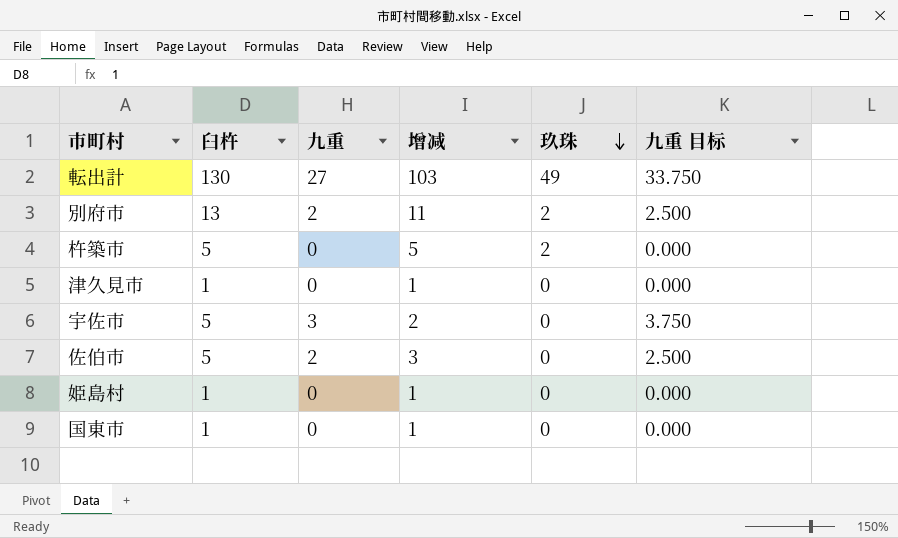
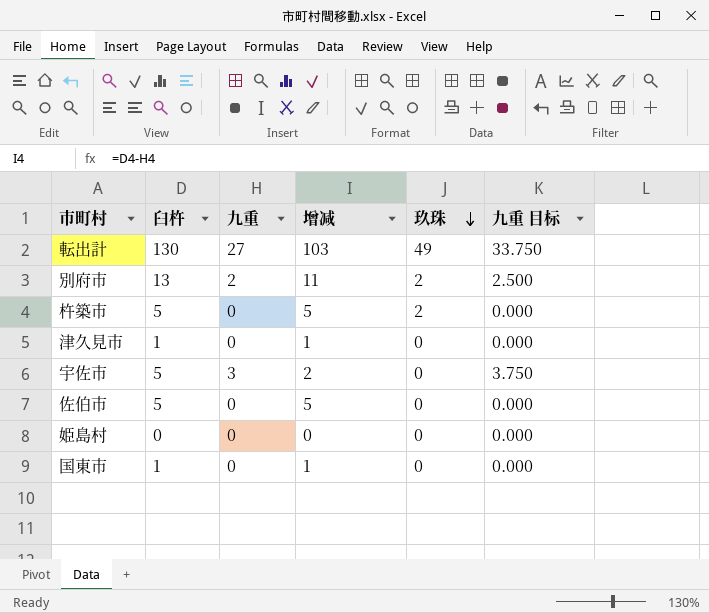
佐伯市 | 九重: 2 -> 0
佐伯市 | 增减: 3 -> 5
佐伯市 | 九重 目标: 2.500 -> 0.000
姫島村 | 臼杵: 1 -> 0
姫島村 | 增减: 1 -> 0

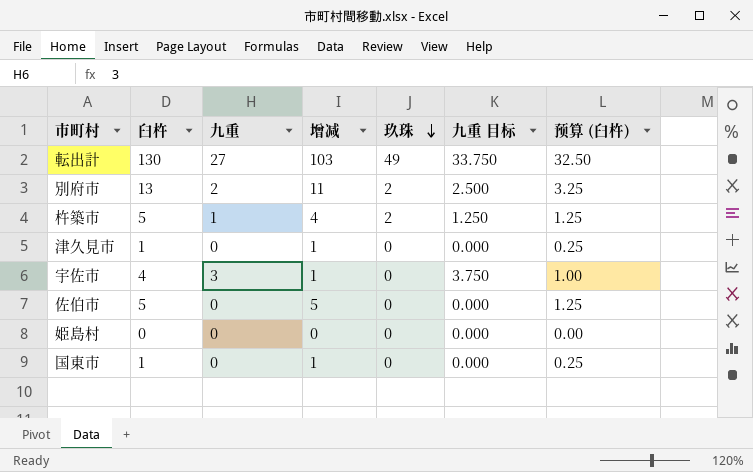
column 预算 (臼杵) | formula: none -> [臼杵] * 0.25
杵築市 | 九重: 0 -> 1
杵築市 | 增减: 5 -> 4
杵築市 | 九重 目标: 0.000 -> 1.250
宇佐市 | 臼杵: 5 -> 4
宇佐市 | 增减: 2 -> 1

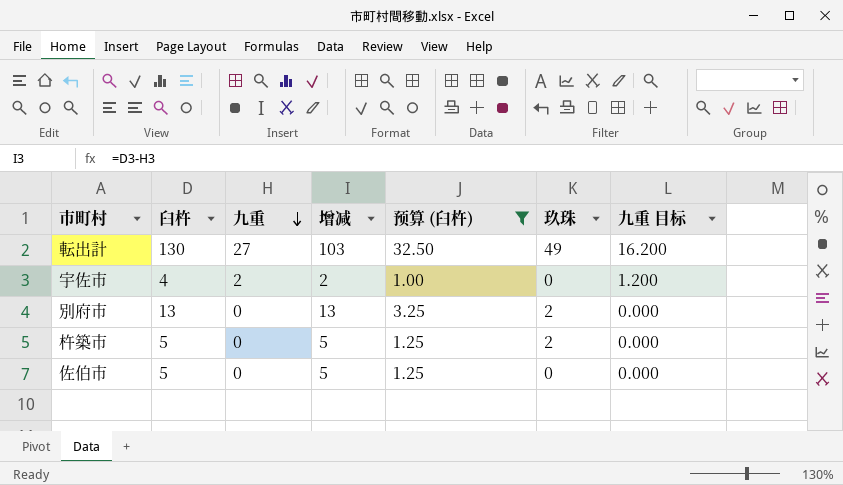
filter: none -> 预算 (臼杵) >= 1.00
row order: 玖珠 descending -> 九重 descending
column 预算 (臼杵) | position: 7 -> 5
column 九重 目标 | formula: [九重] * 1.25 -> [九重] * 0.6
宇佐市 | 九重: 3 -> 2
宇佐市 | 增减: 1 -> 2
別府市 | 九重: 2 -> 0
別府市 | 增减: 11 -> 13
杵築市 | 九重: 1 -> 0
杵築市 | 增减: 4 -> 5

